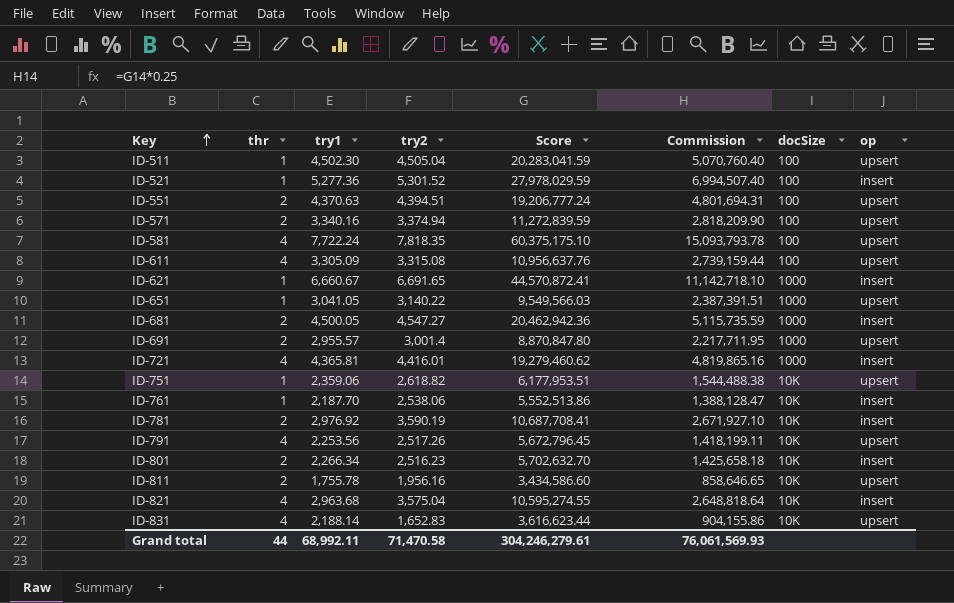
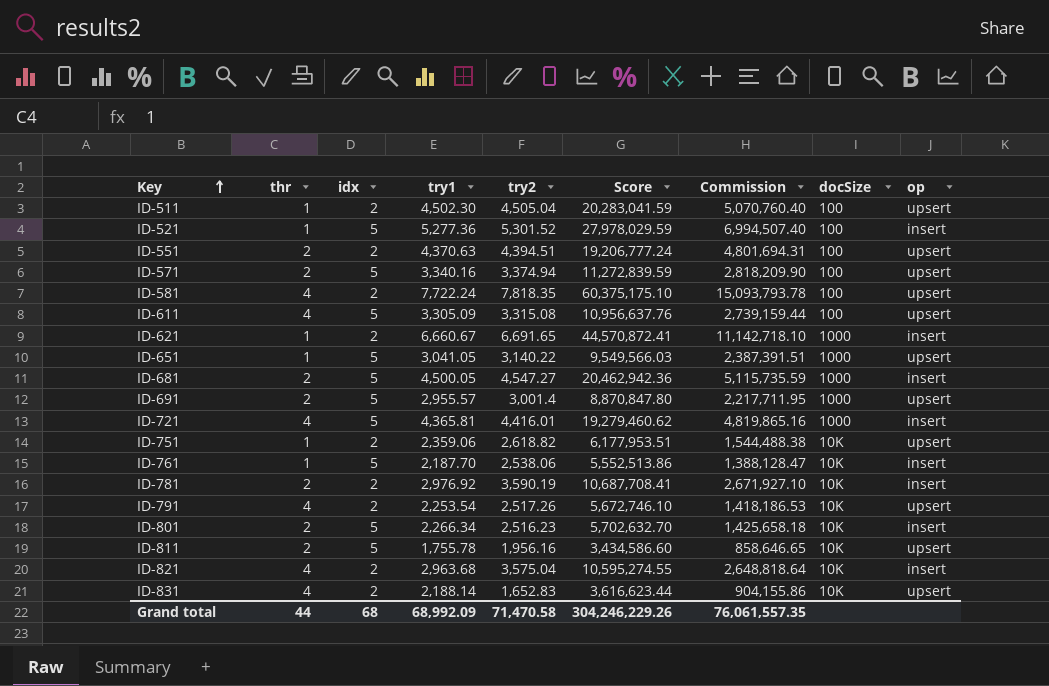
column idx | position: none -> 3
ID-791 | try1: 2,253.56 -> 2,253.54
ID-791 | Score: 5,672,796.45 -> 5,672,746.10
ID-791 | Commission: 1,418,199.11 -> 1,418,186.53
Grand total | try1: 68,992.11 -> 68,992.09
Grand total | Score: 304,246,279.61 -> 304,246,229.26
Grand total | Commission: 76,061,569.93 -> 76,061,557.35

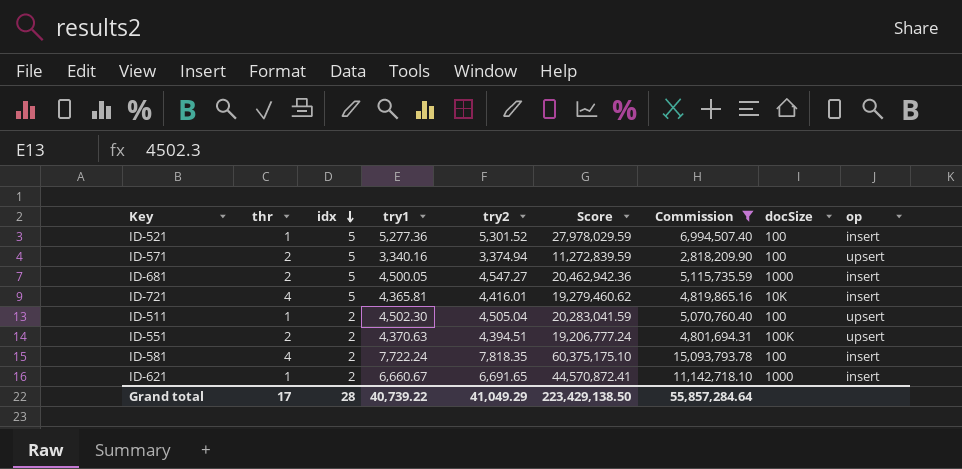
filter: none -> Commission >= 2,818,209.90
row order: Key ascending -> idx descending
ID-721 | docSize: 1000 -> 10K
ID-551 | docSize: 100 -> 100K
ID-581 | op: upsert -> insert
Grand total | thr: 44 -> 17
Grand total | idx: 68 -> 28
Grand total | try1: 68,992.09 -> 40,739.22
Grand total | try2: 71,470.58 -> 41,049.29
Grand total | Score: 304,246,229.26 -> 223,429,138.50
Grand total | Commission: 76,061,557.35 -> 55,857,284.64

